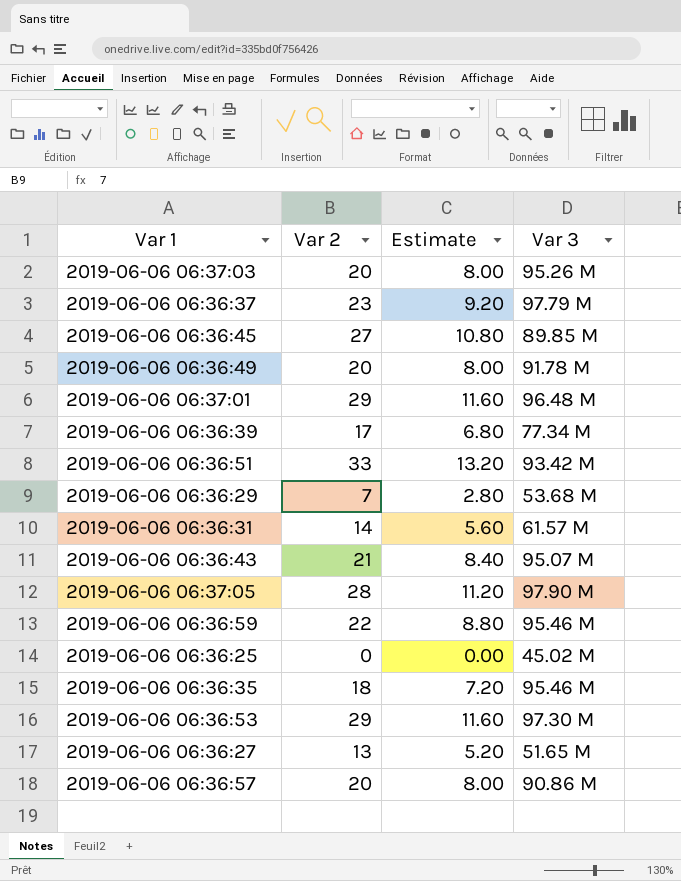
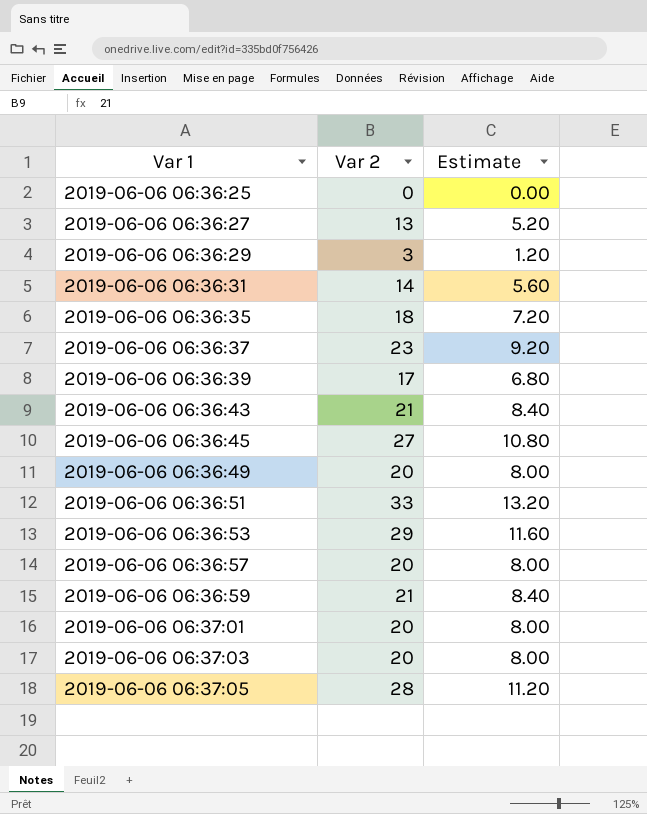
row order: none -> Var 1 ascending
column Var 3 | position: 4 -> none
2019-06-06 06:36:29 | Var 2: 7 -> 3
2019-06-06 06:36:29 | Estimate: 2.80 -> 1.20
2019-06-06 06:36:59 | Var 2: 22 -> 21
2019-06-06 06:36:59 | Estimate: 8.80 -> 8.40
2019-06-06 06:37:01 | Var 2: 29 -> 20
2019-06-06 06:37:01 | Estimate: 11.60 -> 8.00

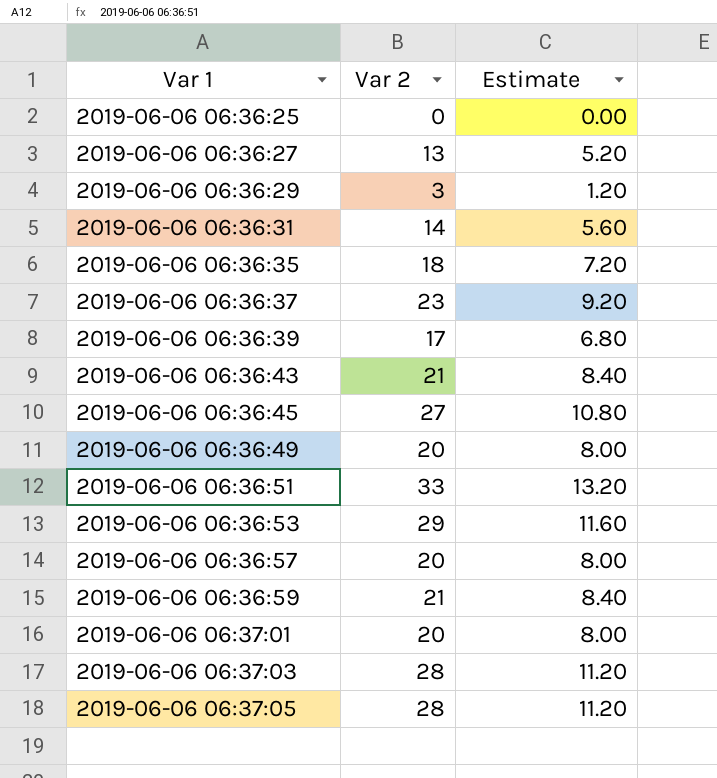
2019-06-06 06:37:03 | Var 2: 20 -> 28
2019-06-06 06:37:03 | Estimate: 8.00 -> 11.20

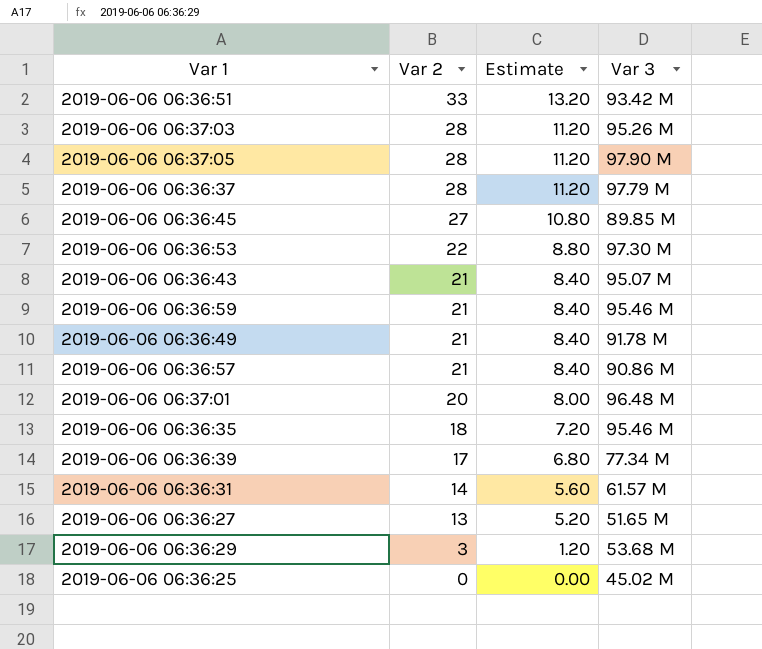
row order: Var 1 ascending -> Var 2 descending
column Var 3 | position: none -> 4
2019-06-06 06:36:37 | Var 2: 23 -> 28
2019-06-06 06:36:37 | Estimate: 9.20 -> 11.20
2019-06-06 06:36:53 | Var 2: 29 -> 22
2019-06-06 06:36:53 | Estimate: 11.60 -> 8.80
2019-06-06 06:36:49 | Var 2: 20 -> 21
2019-06-06 06:36:49 | Estimate: 8.00 -> 8.40
2019-06-06 06:36:57 | Var 2: 20 -> 21
2019-06-06 06:36:57 | Estimate: 8.00 -> 8.40

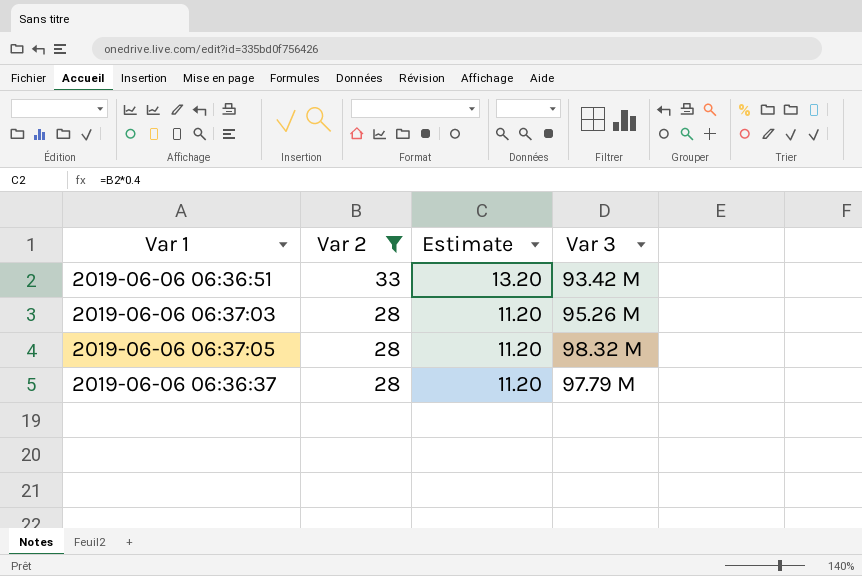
filter: none -> Var 2 >= 28
2019-06-06 06:37:05 | Var 3: 97.90 M -> 98.32 M

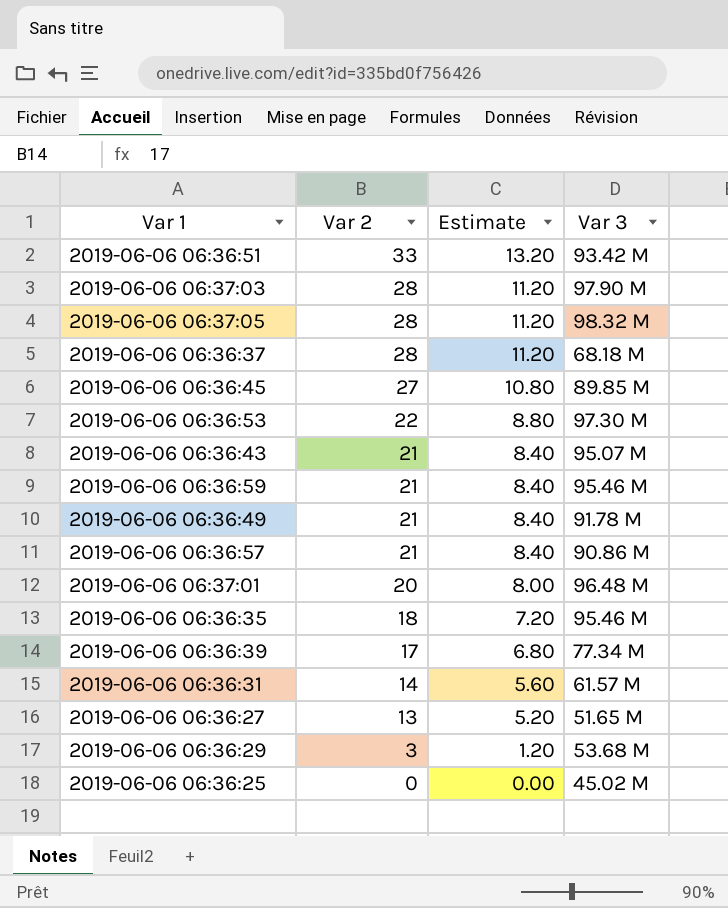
filter: Var 2 >= 28 -> none
2019-06-06 06:37:03 | Var 3: 95.26 M -> 97.90 M
2019-06-06 06:36:37 | Var 3: 97.79 M -> 68.18 M

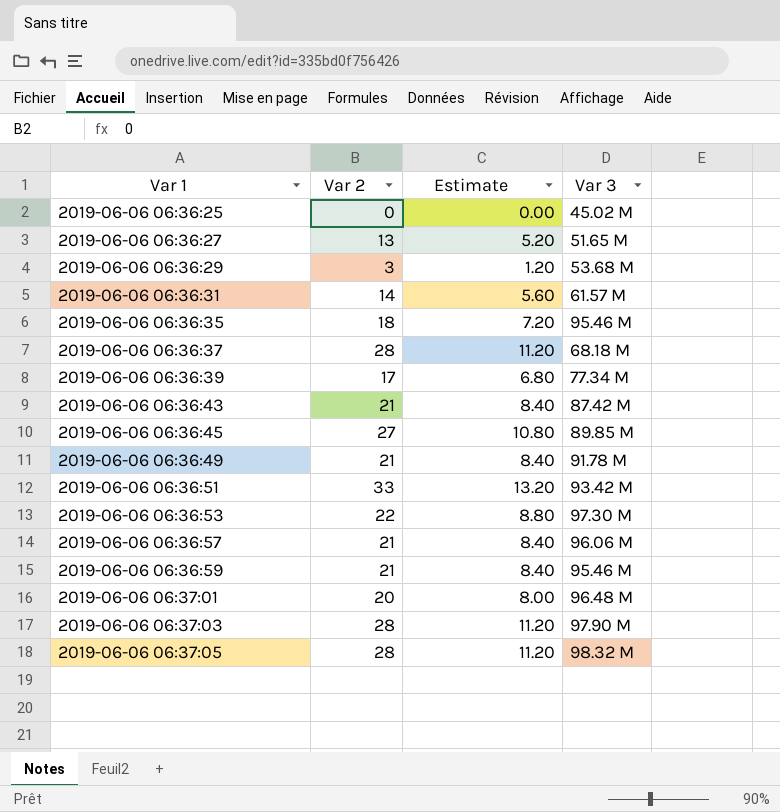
row order: Var 2 descending -> Var 1 ascending
2019-06-06 06:36:43 | Var 3: 95.07 M -> 87.42 M
2019-06-06 06:36:57 | Var 3: 90.86 M -> 96.06 M

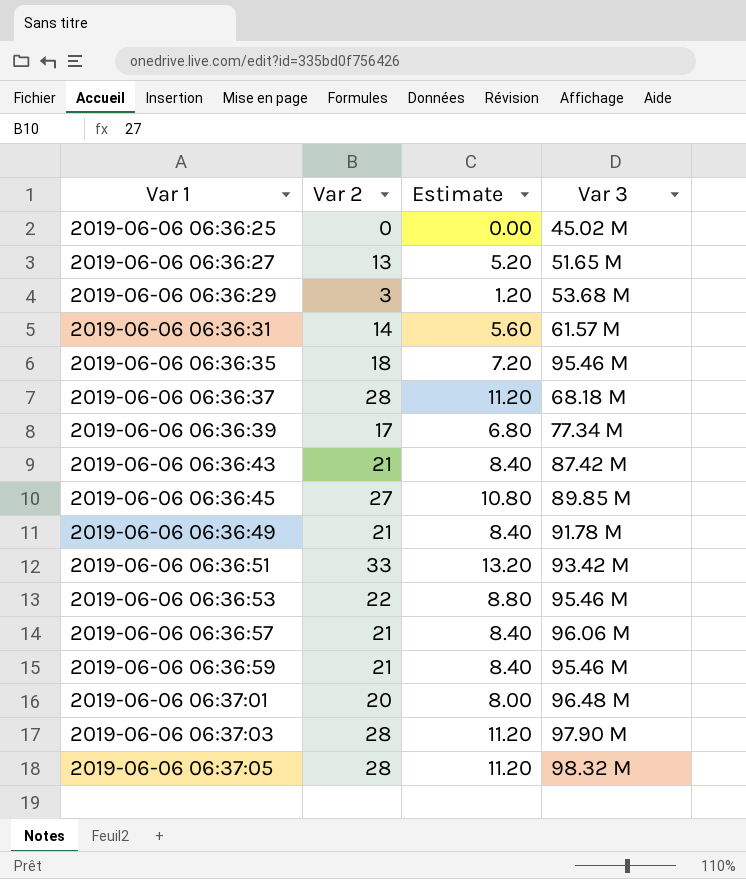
2019-06-06 06:36:53 | Var 3: 97.30 M -> 95.46 M

